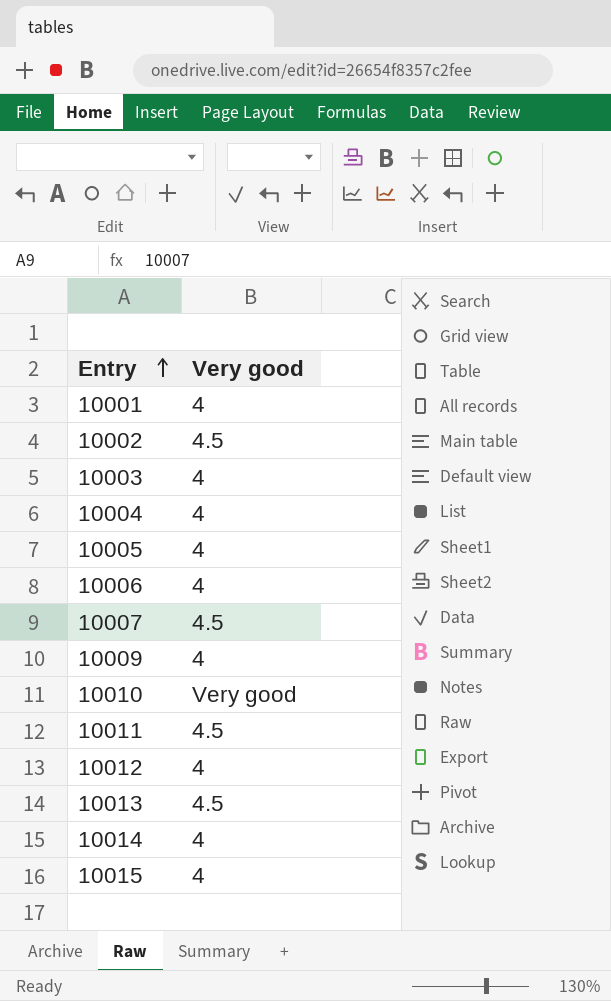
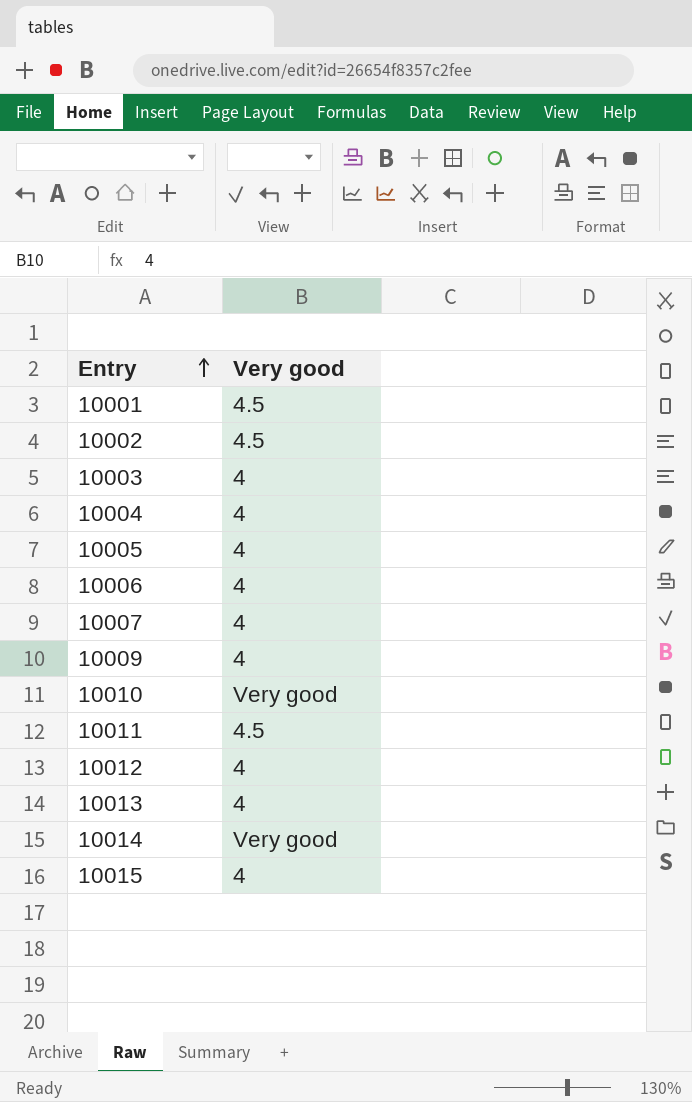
10001 | Very good: 4 -> 4.5
10007 | Very good: 4.5 -> 4
10013 | Very good: 4.5 -> 4
10014 | Very good: 4 -> Very good

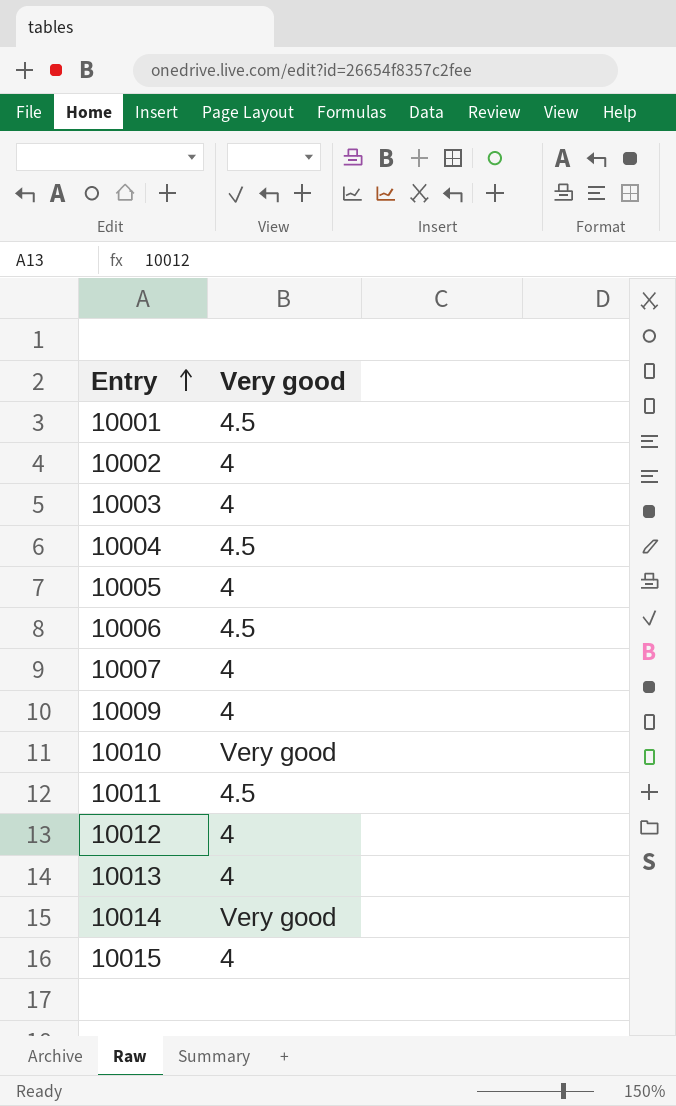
10002 | Very good: 4.5 -> 4
10004 | Very good: 4 -> 4.5
10006 | Very good: 4 -> 4.5

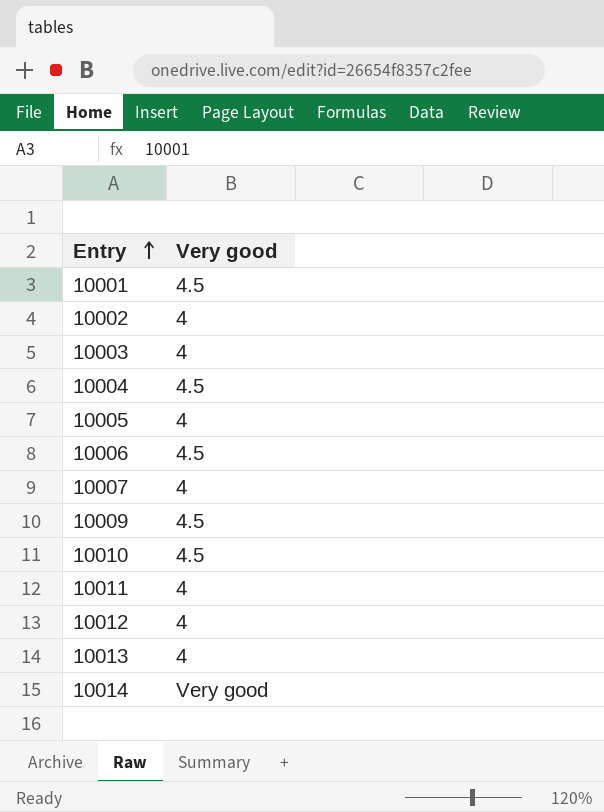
row 10015: 4 -> none
10009 | Very good: 4 -> 4.5
10010 | Very good: Very good -> 4.5
10011 | Very good: 4.5 -> 4

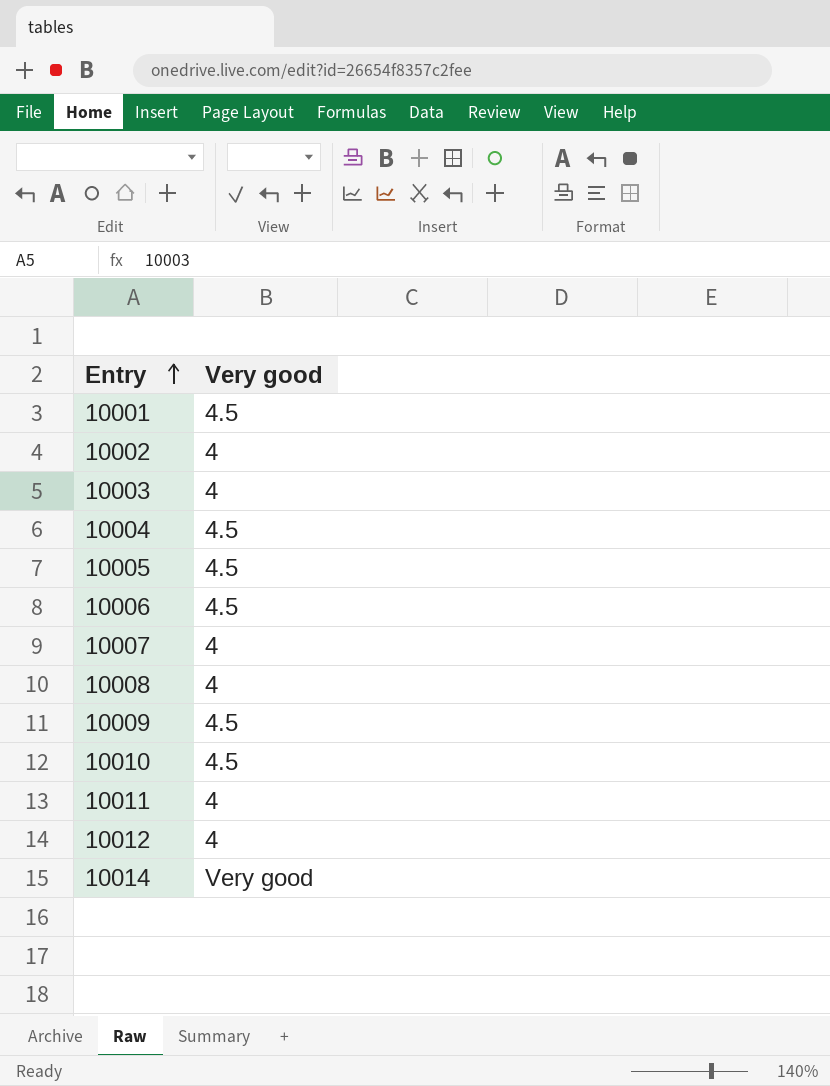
row 10013: 4 -> none
10005 | Very good: 4 -> 4.5
row 10008: none -> 4

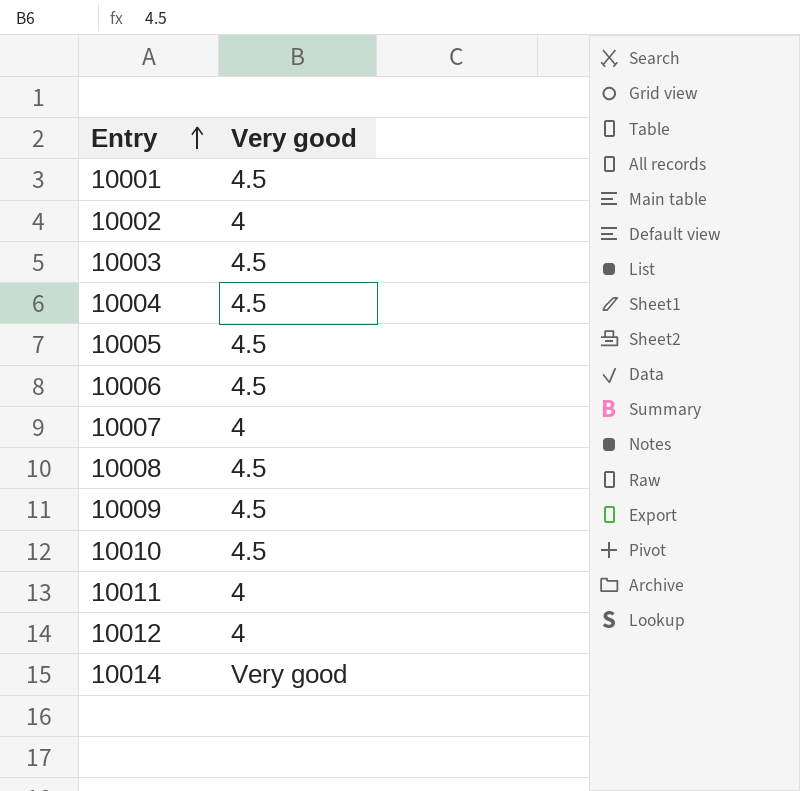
10003 | Very good: 4 -> 4.5
10008 | Very good: 4 -> 4.5

